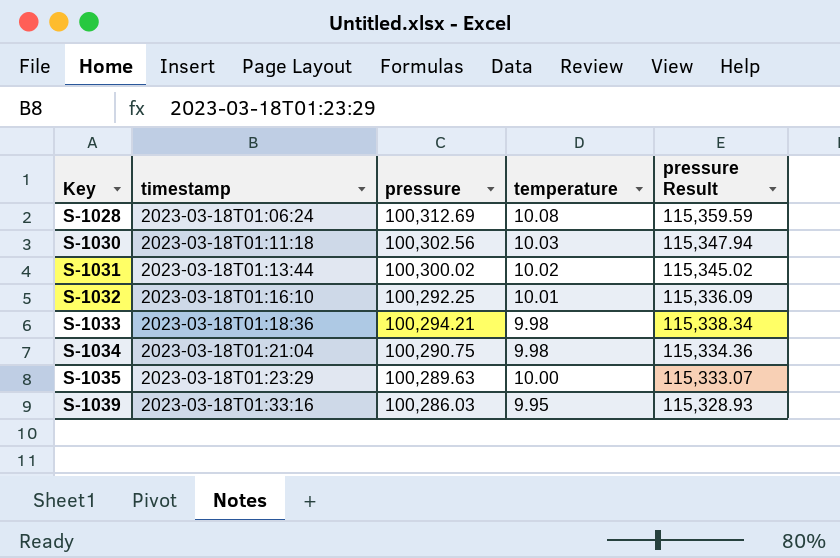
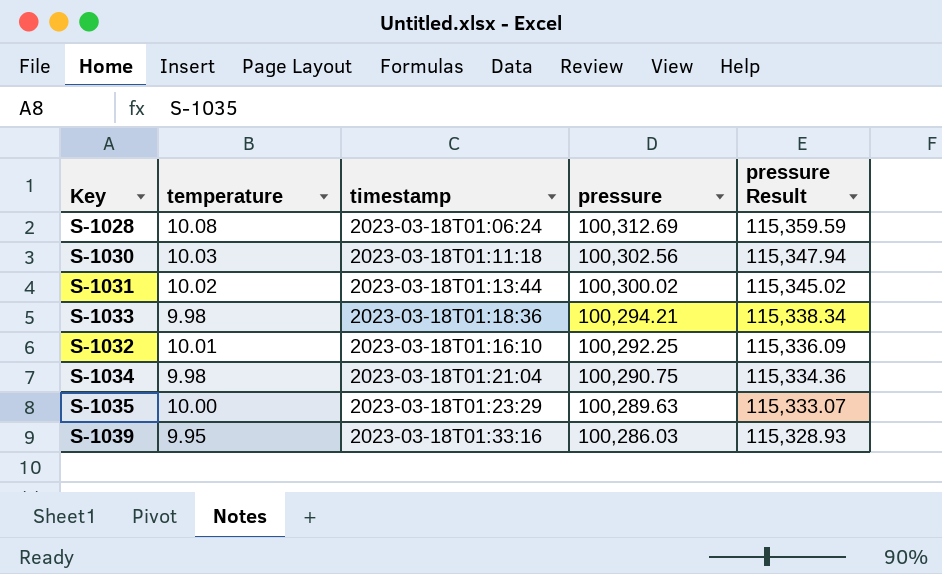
row order: Key ascending -> pressure descending
column temperature | position: 4 -> 2

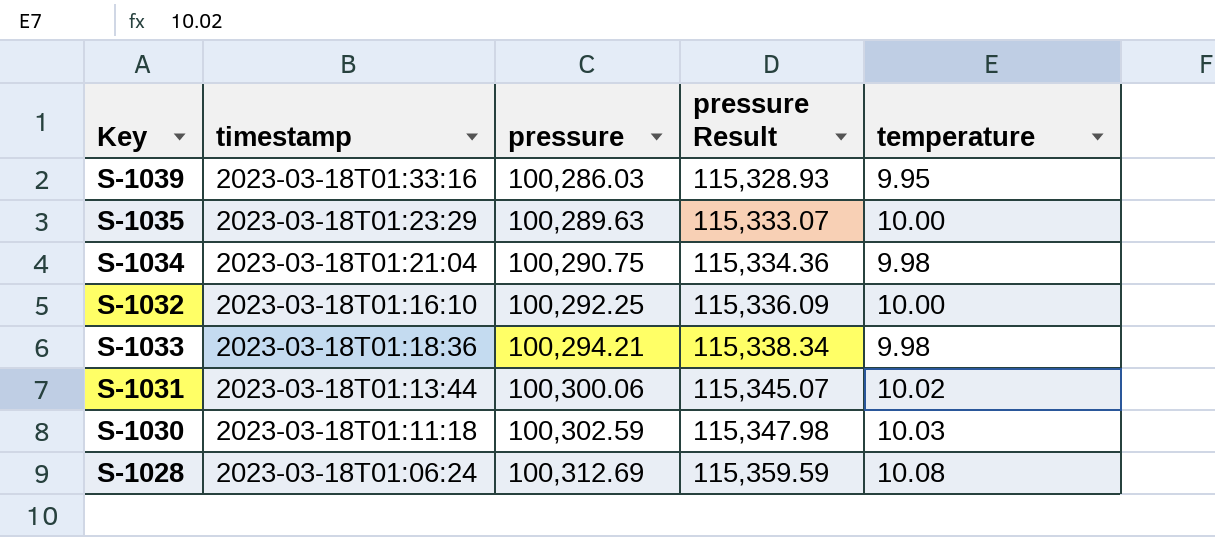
row order: pressure descending -> pressure ascending
column temperature | position: 2 -> 5
S-1032 | temperature: 10.01 -> 10.00
S-1031 | pressure: 100,300.02 -> 100,300.06
S-1031 | pressure Result: 115,345.02 -> 115,345.07
S-1030 | pressure: 100,302.56 -> 100,302.59
S-1030 | pressure Result: 115,347.94 -> 115,347.98

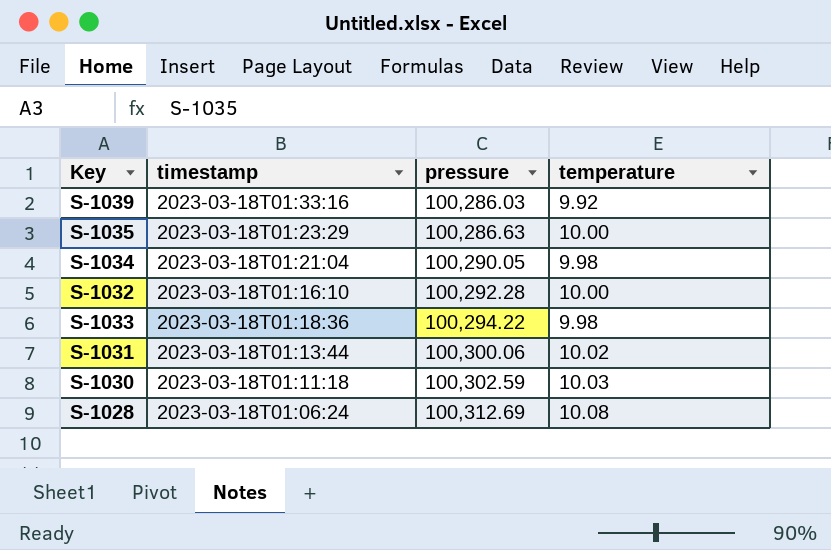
column pressure Result | formula: [pressure] * 1.15 -> none
S-1039 | temperature: 9.95 -> 9.92
S-1035 | pressure: 100,289.63 -> 100,286.63
S-1034 | pressure: 100,290.75 -> 100,290.05
S-1032 | pressure: 100,292.25 -> 100,292.28
S-1033 | pressure: 100,294.21 -> 100,294.22

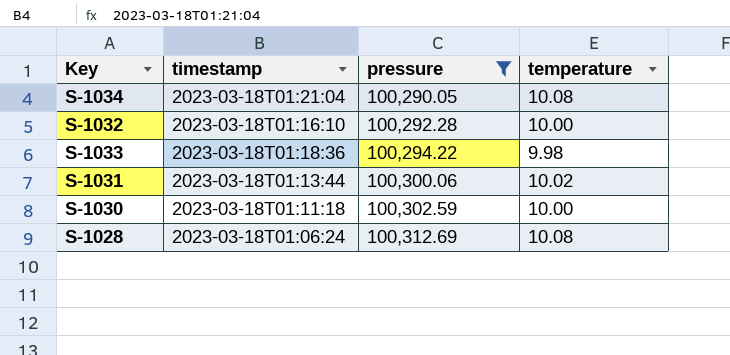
filter: none -> pressure >= 100,290.05
S-1034 | temperature: 9.98 -> 10.08
S-1030 | temperature: 10.03 -> 10.00

